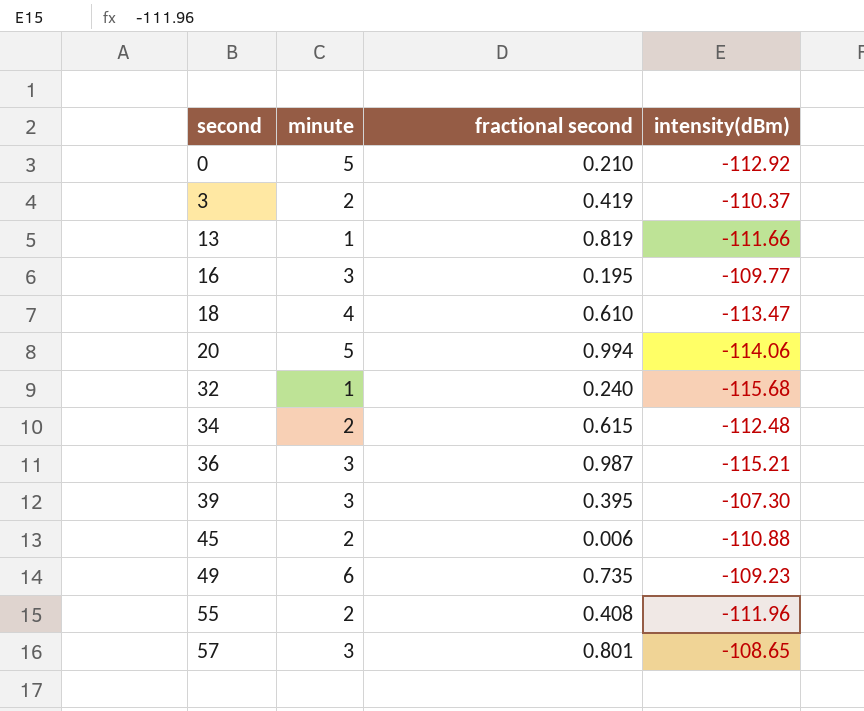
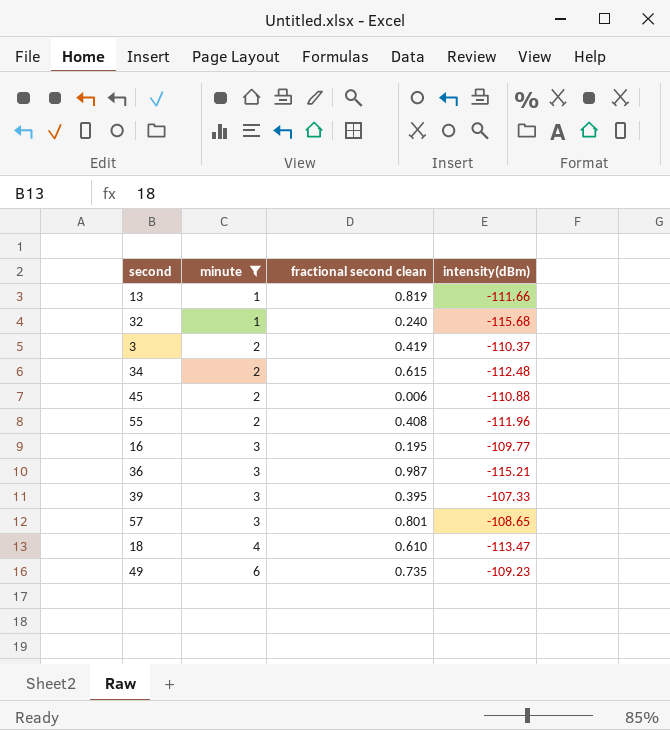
filter: none -> minute != 5
row order: second ascending -> minute ascending
column name: fractional second -> fractional second clean
39 | intensity(dBm): -107.30 -> -107.33

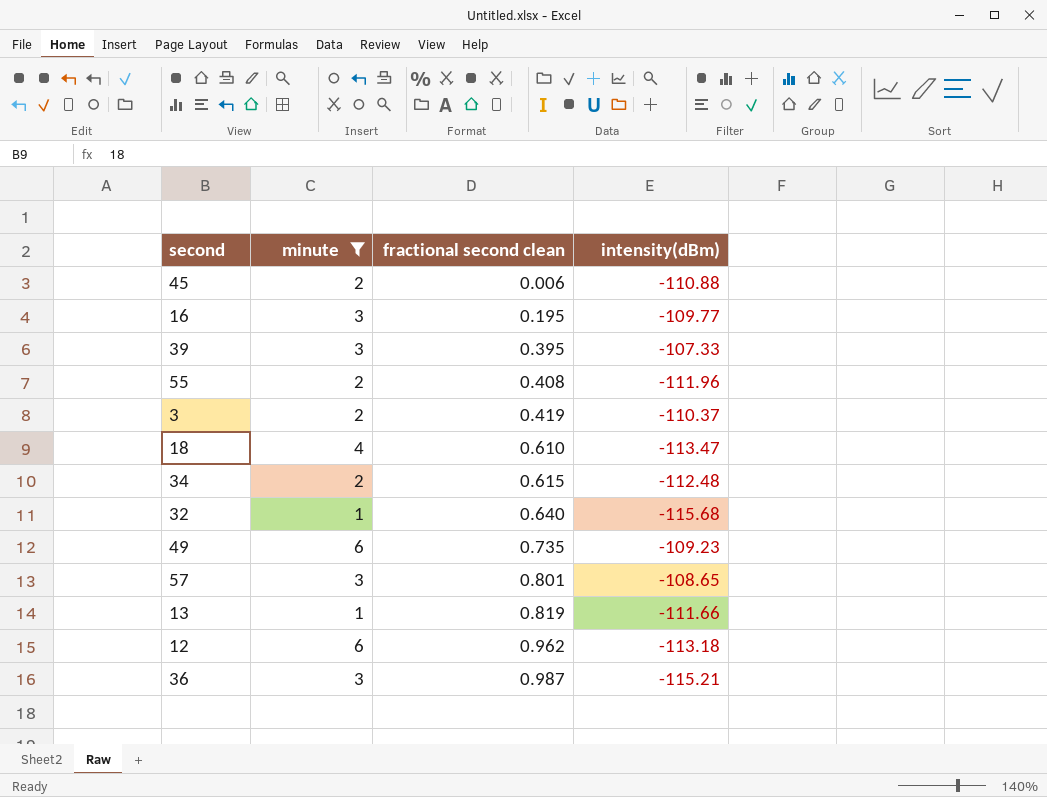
row order: minute ascending -> fractional second clean ascending
32 | fractional second clean: 0.240 -> 0.640
row 12: none -> 6 | 0.962 | -113.18

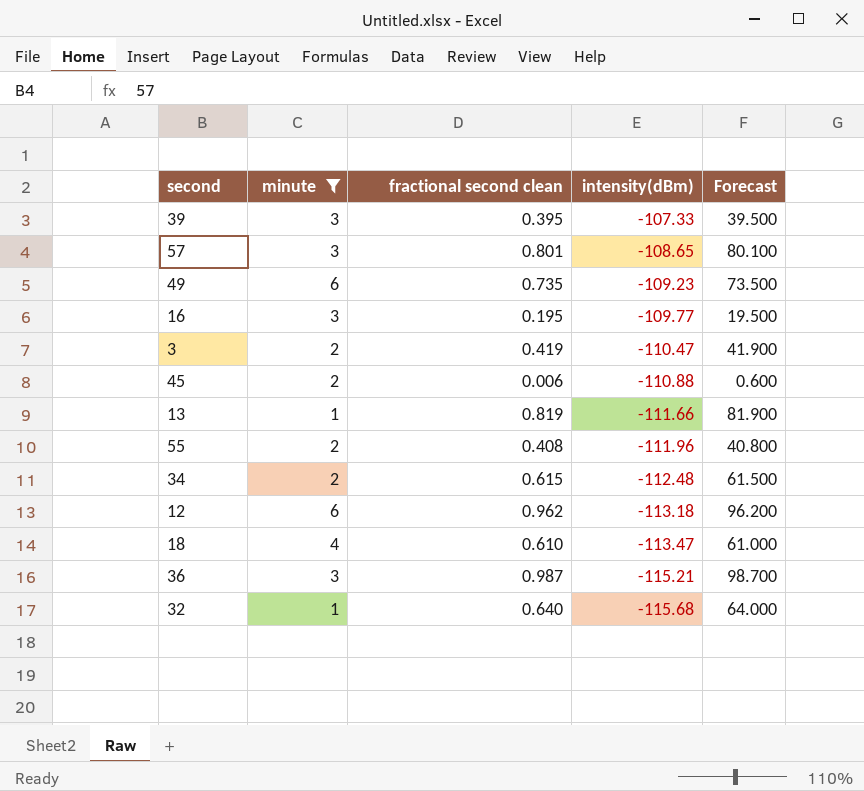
row order: fractional second clean ascending -> intensity(dBm) descending
column Forecast | formula: none -> [fractional second clean] * 100
3 | intensity(dBm): -110.37 -> -110.47

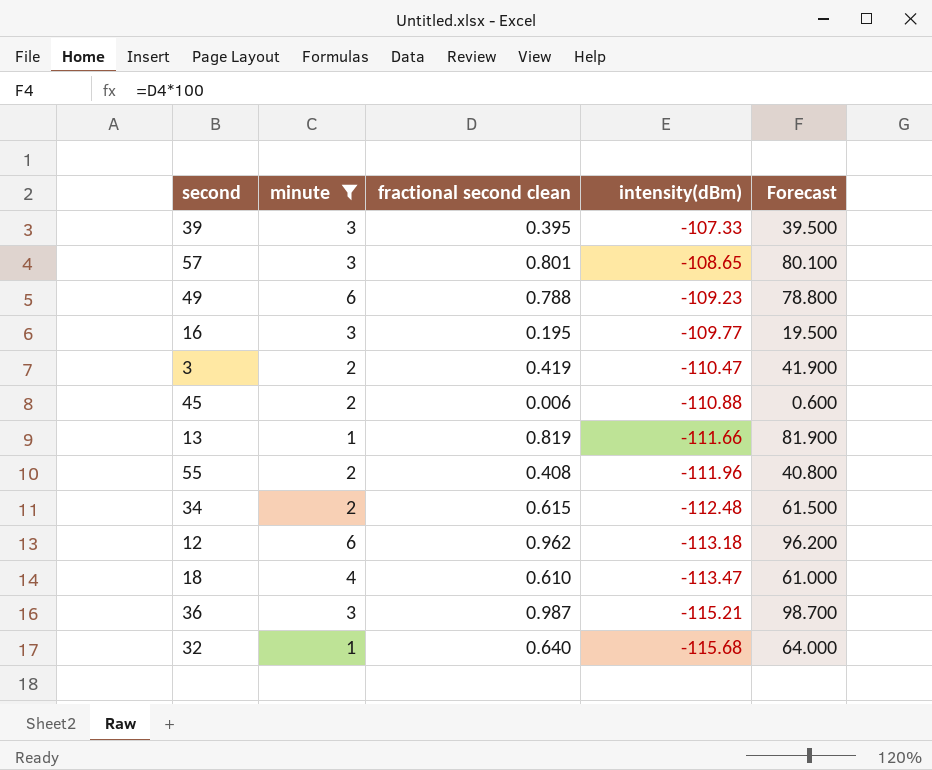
49 | fractional second clean: 0.735 -> 0.788
49 | Forecast: 73.500 -> 78.800

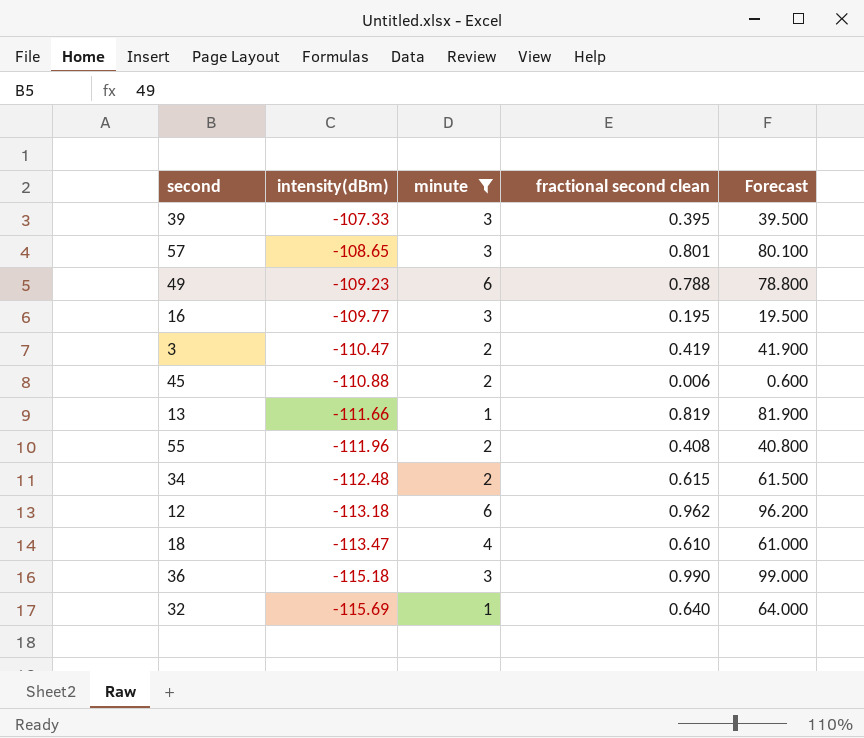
column intensity(dBm) | position: 4 -> 2
36 | intensity(dBm): -115.21 -> -115.18
36 | fractional second clean: 0.987 -> 0.990
36 | Forecast: 98.700 -> 99.000
32 | intensity(dBm): -115.68 -> -115.69

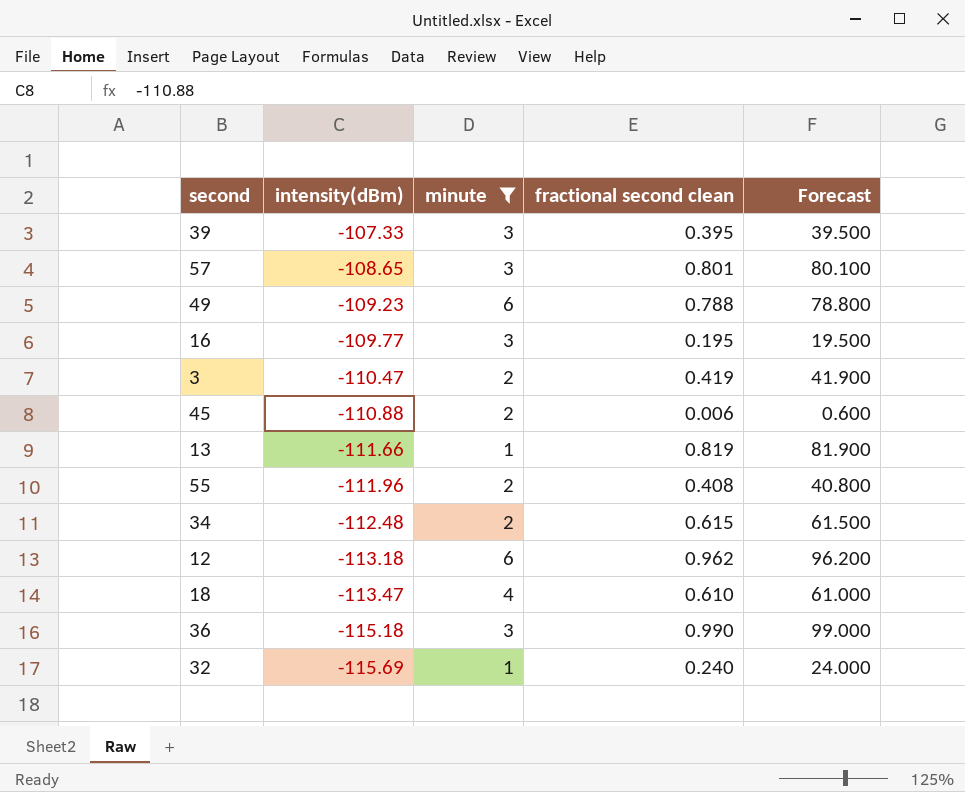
32 | fractional second clean: 0.640 -> 0.240
32 | Forecast: 64.000 -> 24.000

